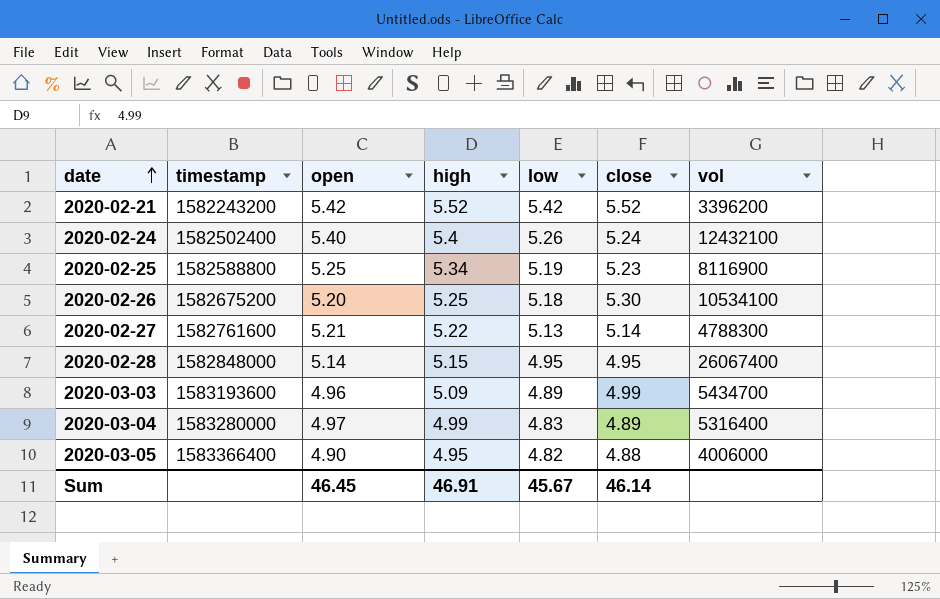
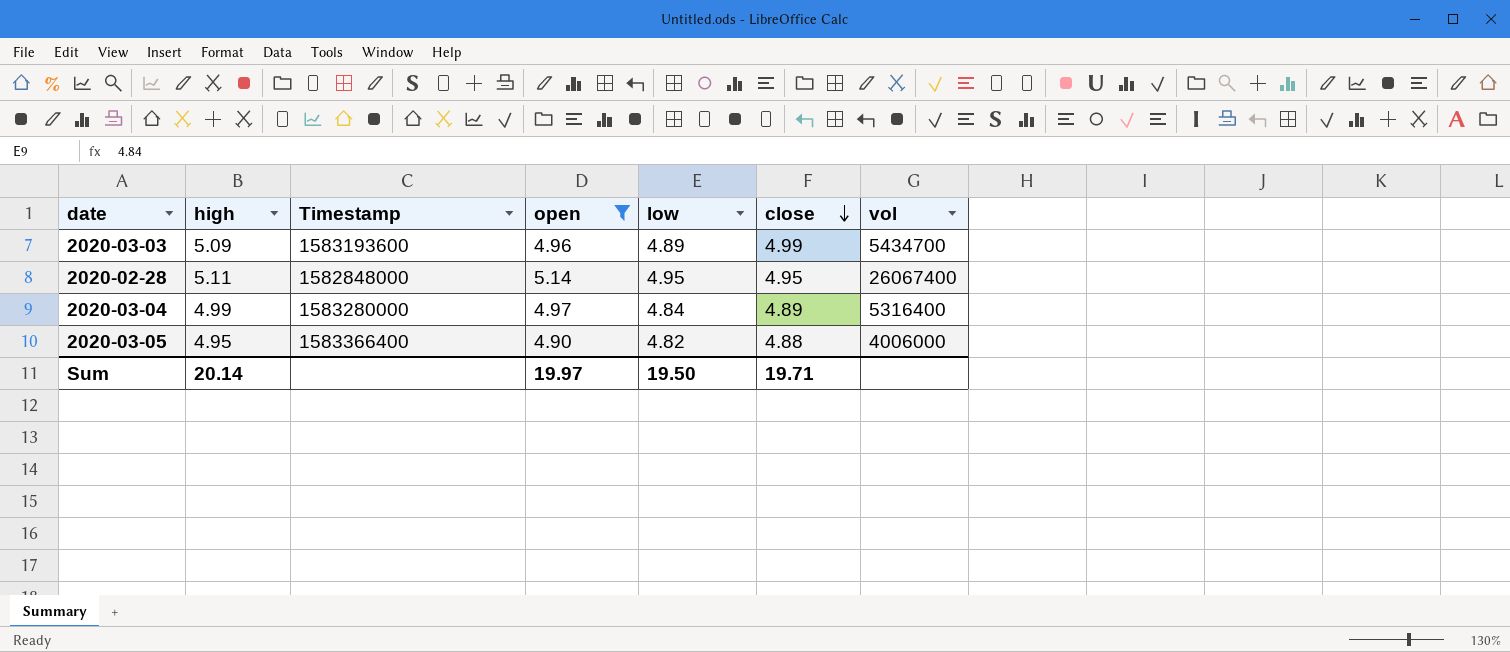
filter: none -> open <= 5.14
row order: date ascending -> close descending
column high | position: 4 -> 2
column name: timestamp -> Timestamp
2020-02-28 | high: 5.15 -> 5.11
2020-03-04 | low: 4.83 -> 4.84
Sum | high: 46.91 -> 20.14
Sum | open: 46.45 -> 19.97
Sum | low: 45.67 -> 19.50
Sum | close: 46.14 -> 19.71

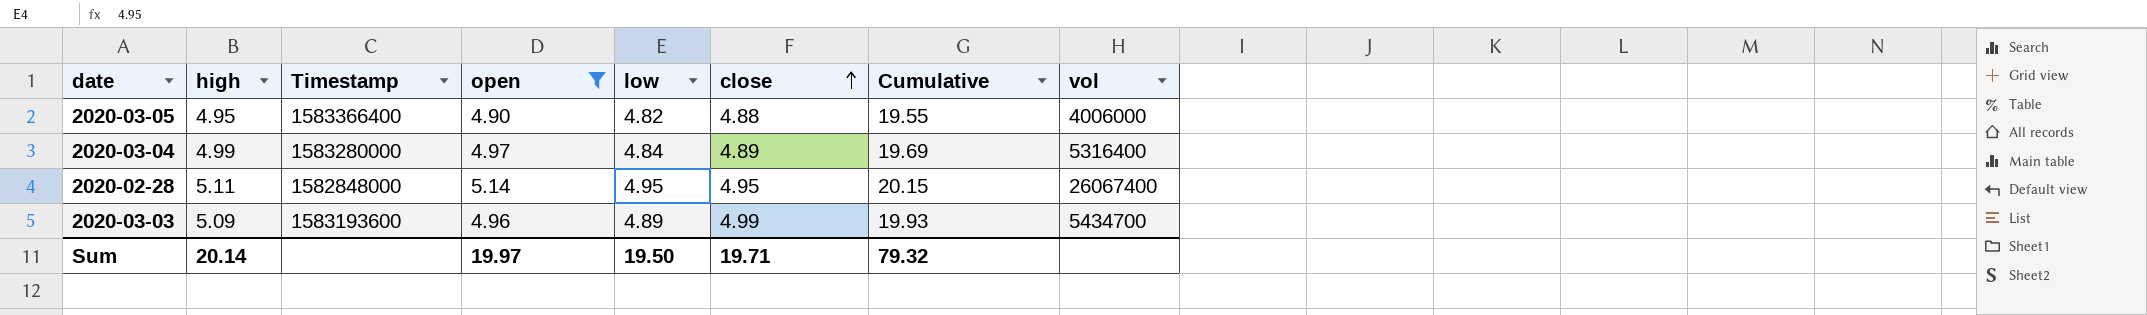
row order: close descending -> close ascending
column Cumulative | formula: none -> [high] + [open] + [low] + [close]

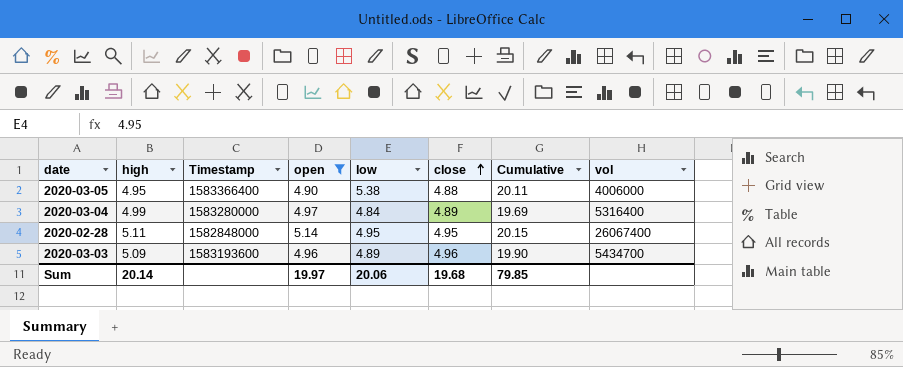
2020-03-05 | low: 4.82 -> 5.38
2020-03-05 | Cumulative: 19.55 -> 20.11
2020-03-03 | close: 4.99 -> 4.96
2020-03-03 | Cumulative: 19.93 -> 19.90
Sum | low: 19.50 -> 20.06
Sum | close: 19.71 -> 19.68
Sum | Cumulative: 79.32 -> 79.85

